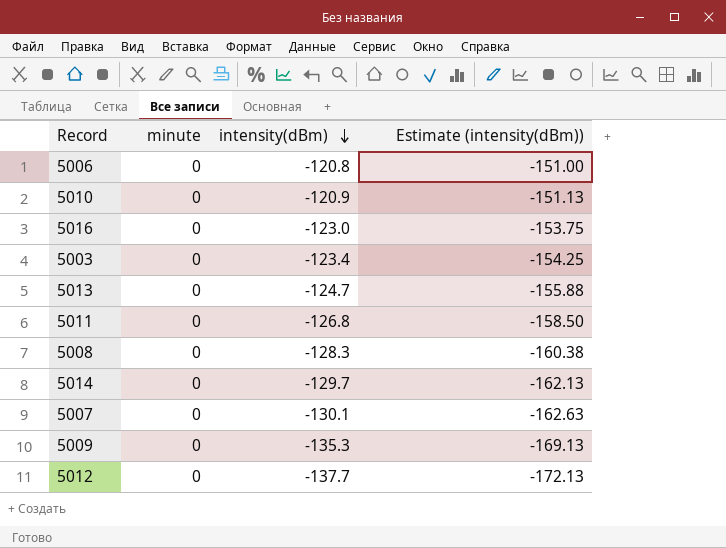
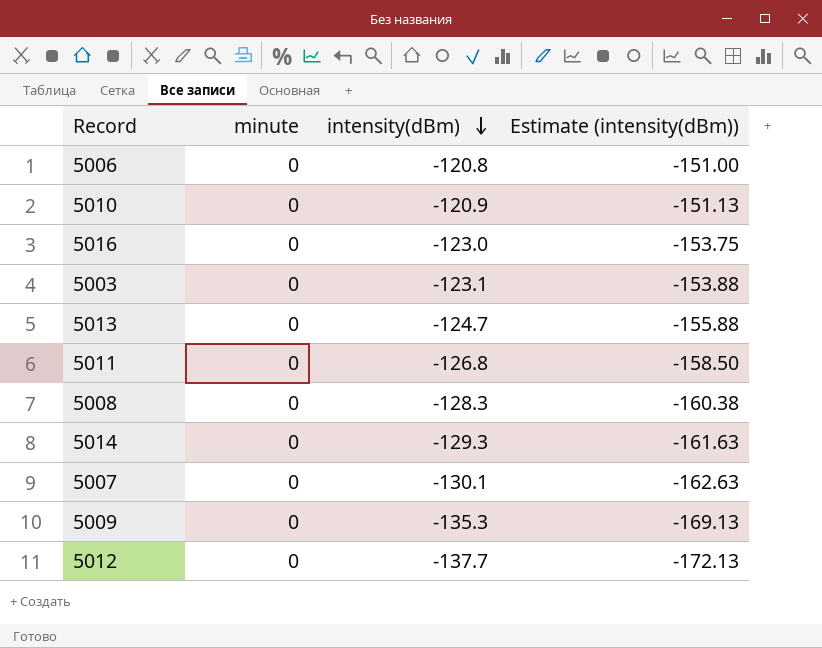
5003 | intensity(dBm): -123.4 -> -123.1
5003 | Estimate (intensity(dBm)): -154.25 -> -153.88
5014 | intensity(dBm): -129.7 -> -129.3
5014 | Estimate (intensity(dBm)): -162.13 -> -161.63

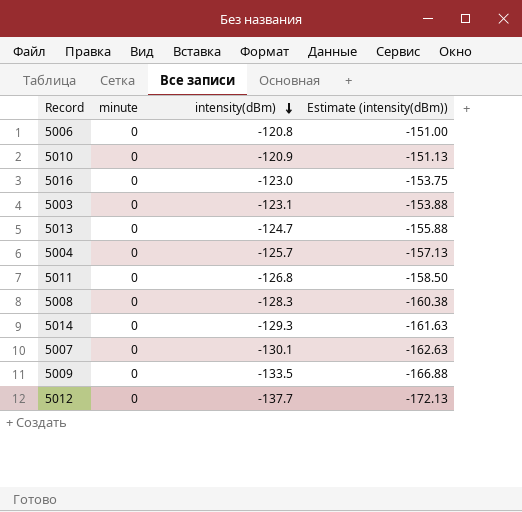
row 5004: none -> 0 | -125.7 | -157.13
5009 | intensity(dBm): -135.3 -> -133.5
5009 | Estimate (intensity(dBm)): -169.13 -> -166.88

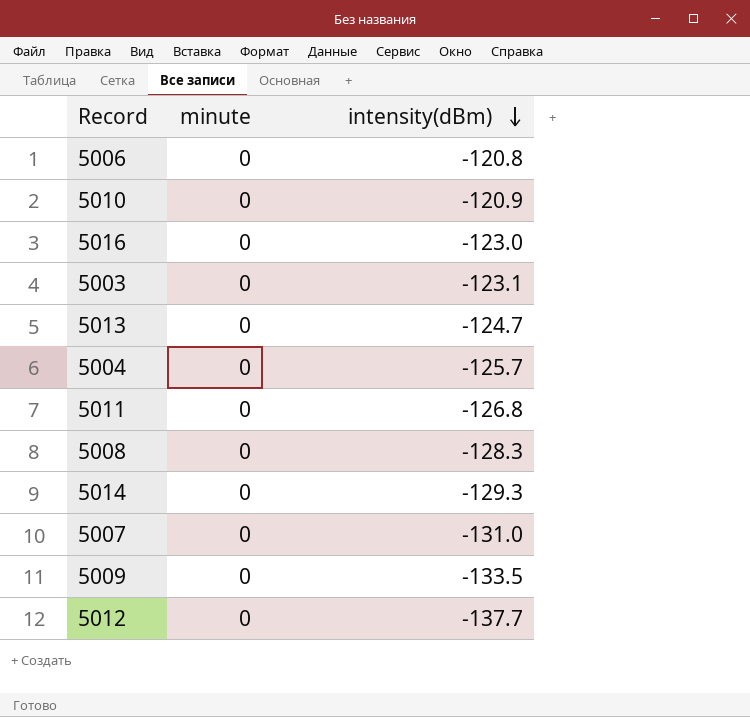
column Estimate (intensity(dBm)) | formula: [intensity(dBm)] * 1.25 -> none
5007 | intensity(dBm): -130.1 -> -131.0

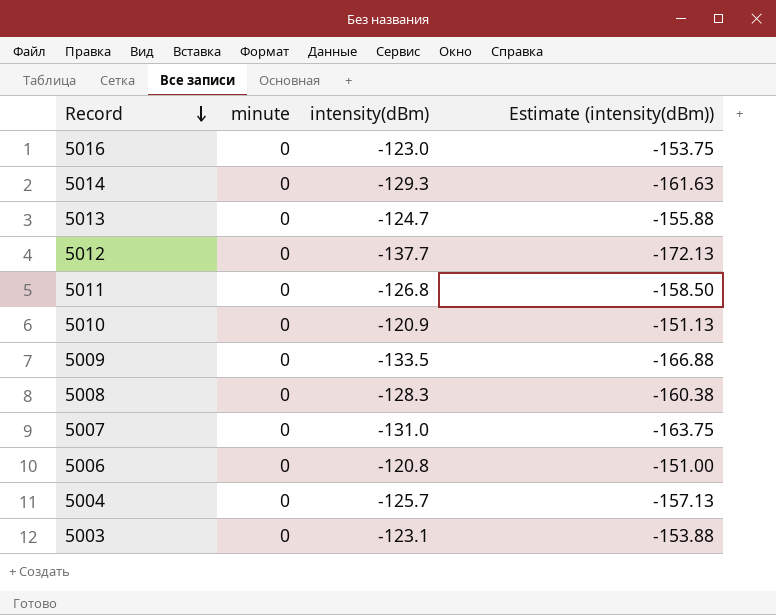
row order: intensity(dBm) descending -> Record descending
column Estimate (intensity(dBm)) | formula: none -> [intensity(dBm)] * 1.25

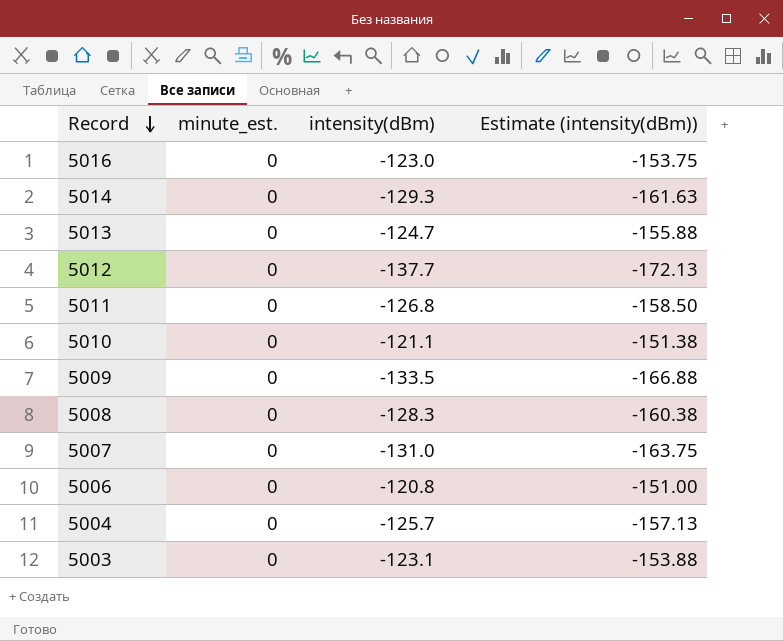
column name: minute -> minute_est.
5010 | intensity(dBm): -120.9 -> -121.1
5010 | Estimate (intensity(dBm)): -151.13 -> -151.38

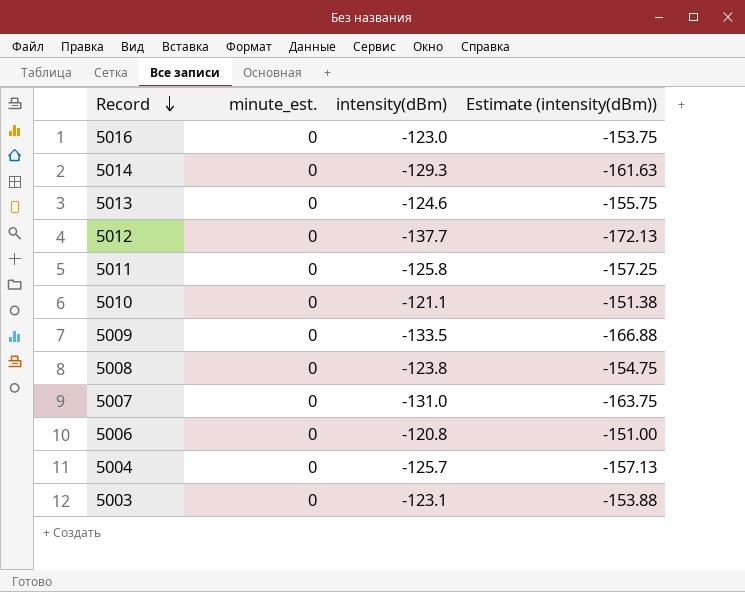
5013 | intensity(dBm): -124.7 -> -124.6
5013 | Estimate (intensity(dBm)): -155.88 -> -155.75
5011 | intensity(dBm): -126.8 -> -125.8
5011 | Estimate (intensity(dBm)): -158.50 -> -157.25
5008 | intensity(dBm): -128.3 -> -123.8
5008 | Estimate (intensity(dBm)): -160.38 -> -154.75

